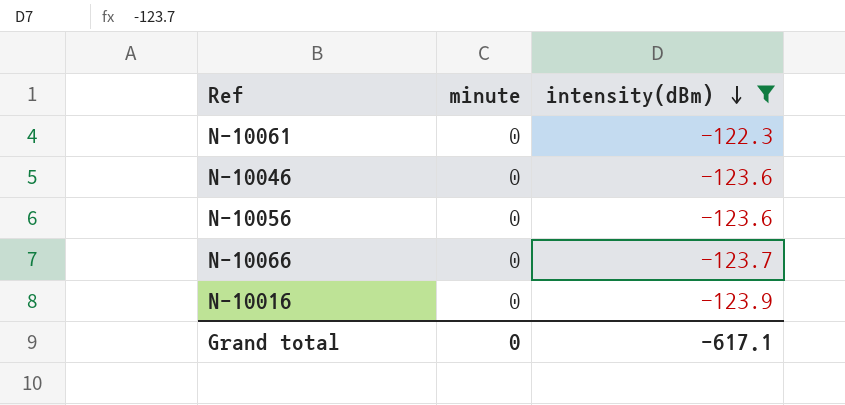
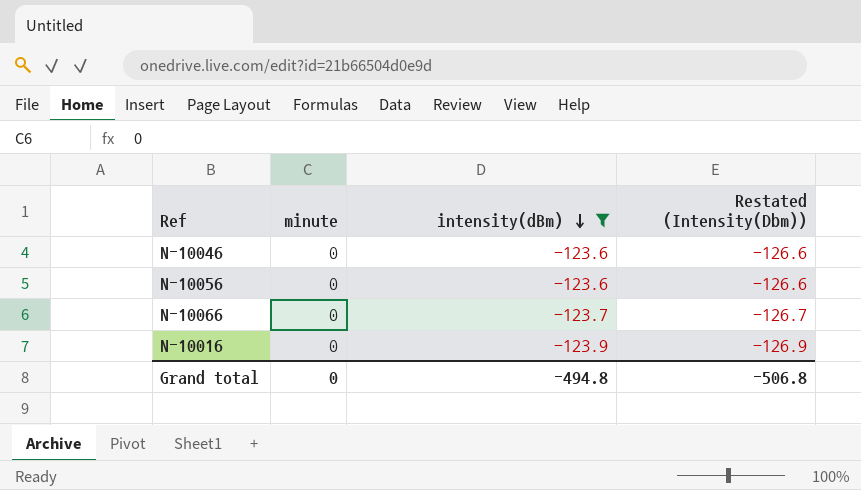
column Restated (Intensity(Dbm)) | formula: none -> [intensity(dBm)] - 3
row N-10061: 0 | -122.3 -> none
Grand total | intensity(dBm): -617.1 -> -494.8

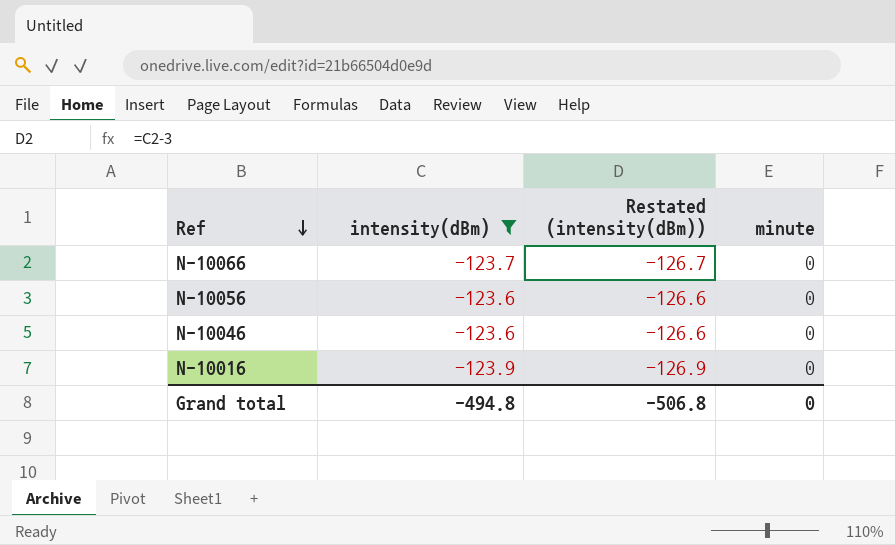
row order: intensity(dBm) descending -> Ref descending
column name: Restated (Intensity(Dbm)) -> Restated (intensity(dBm))
column minute | position: 2 -> 4

